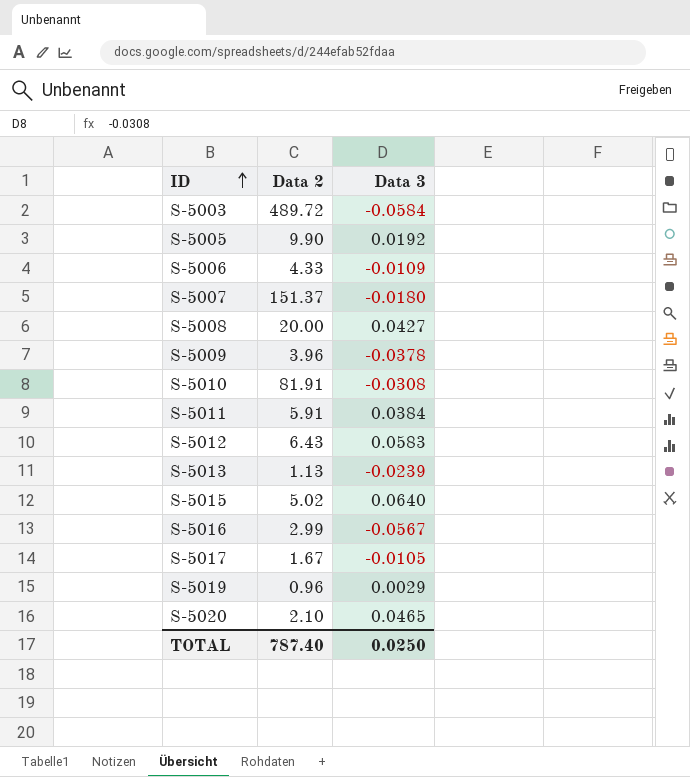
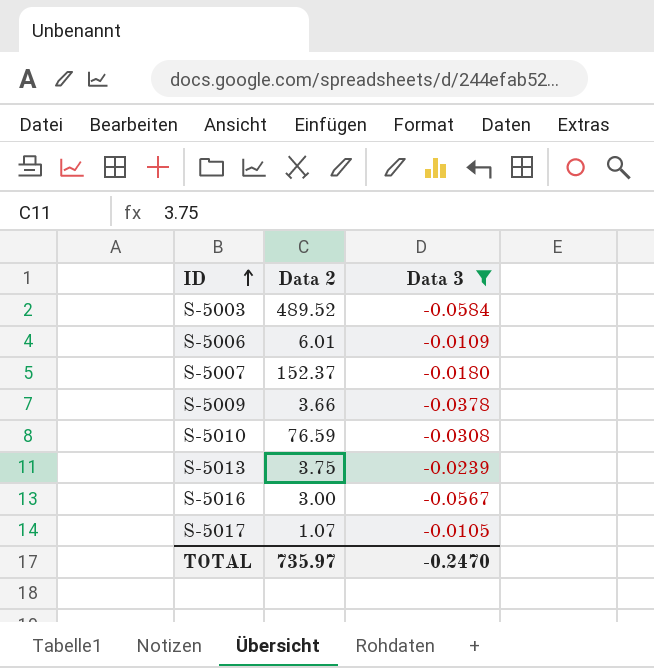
filter: none -> Data 3 <= -0.0105
S-5003 | Data 2: 489.72 -> 489.52
S-5006 | Data 2: 4.33 -> 6.01
S-5007 | Data 2: 151.37 -> 152.37
S-5009 | Data 2: 3.96 -> 3.66
S-5010 | Data 2: 81.91 -> 76.59
S-5013 | Data 2: 1.13 -> 3.75
S-5016 | Data 2: 2.99 -> 3.00
S-5017 | Data 2: 1.67 -> 1.07
TOTAL | Data 2: 787.40 -> 735.97
TOTAL | Data 3: 0.0250 -> -0.2470

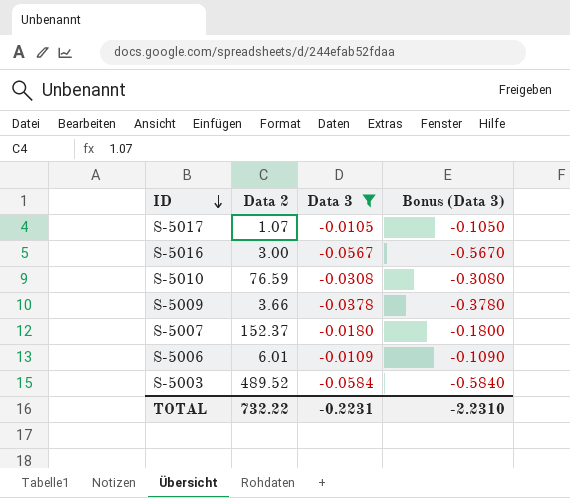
row order: ID ascending -> ID descending
column Bonus (Data 3) | formula: none -> [Data 3] * 10
row S-5013: 3.75 | -0.0239 -> none
TOTAL | Data 2: 735.97 -> 732.22
TOTAL | Data 3: -0.2470 -> -0.2231

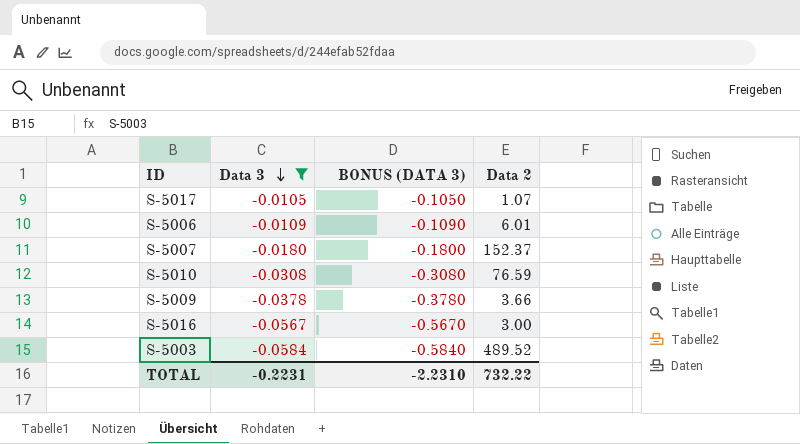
row order: ID descending -> Data 3 descending
column name: Bonus (Data 3) -> BONUS (DATA 3)
column Data 2 | position: 2 -> 4

